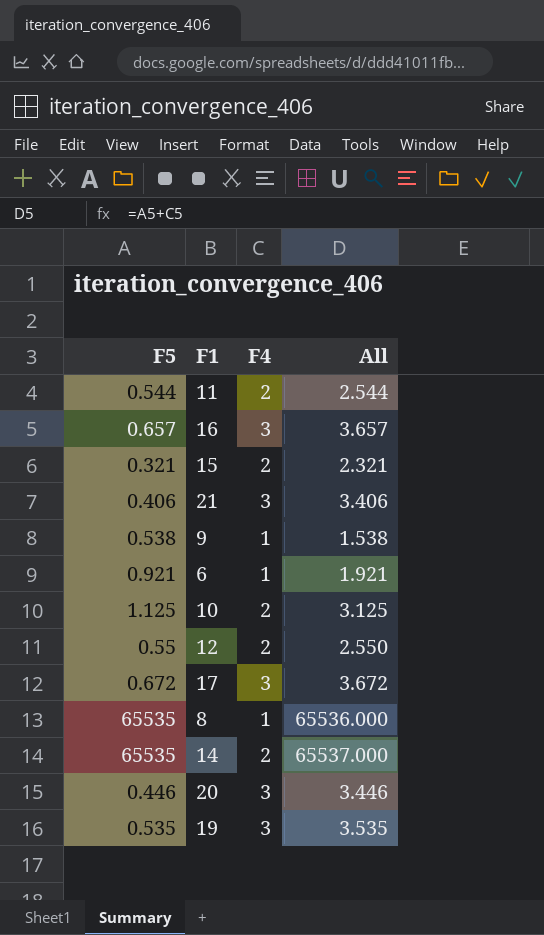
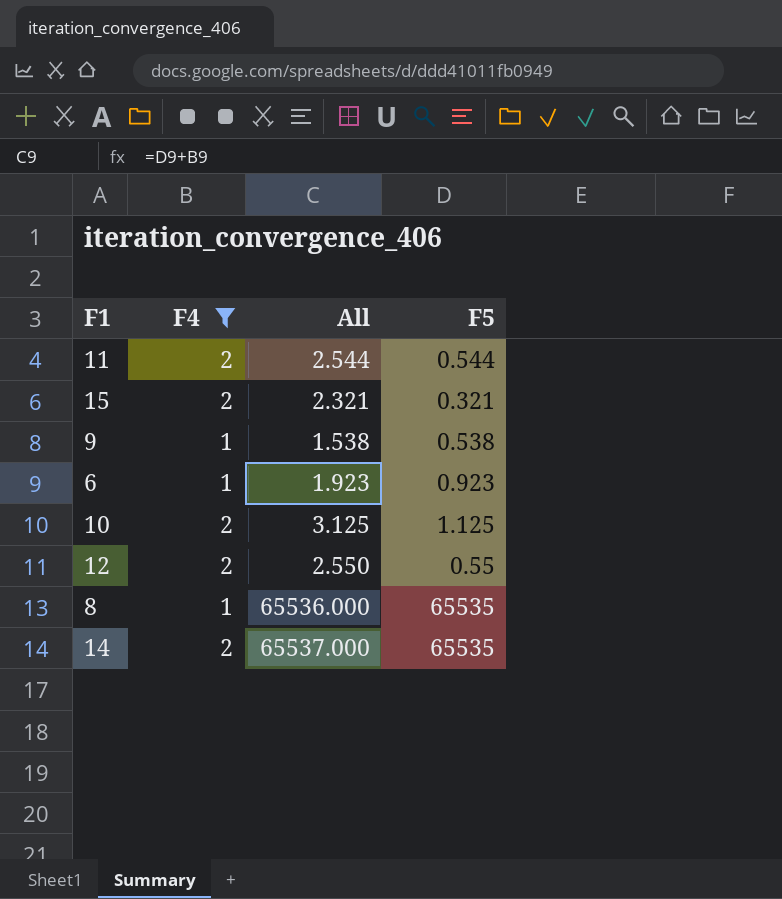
filter: none -> F4 != 3
column F5 | position: 1 -> 4
6 | All: 1.921 -> 1.923
6 | F5: 0.921 -> 0.923

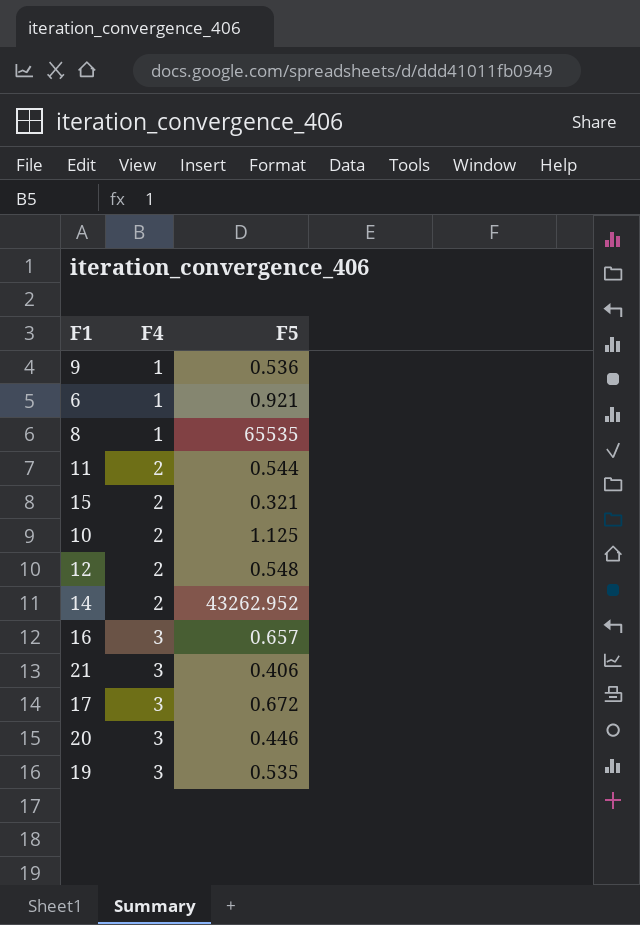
filter: F4 != 3 -> none
row order: none -> F4 ascending
column All | formula: [F4] + [F5] -> none
9 | F5: 0.538 -> 0.536
6 | F5: 0.923 -> 0.921
12 | F5: 0.55 -> 0.548
14 | F5: 65535 -> 43262.952

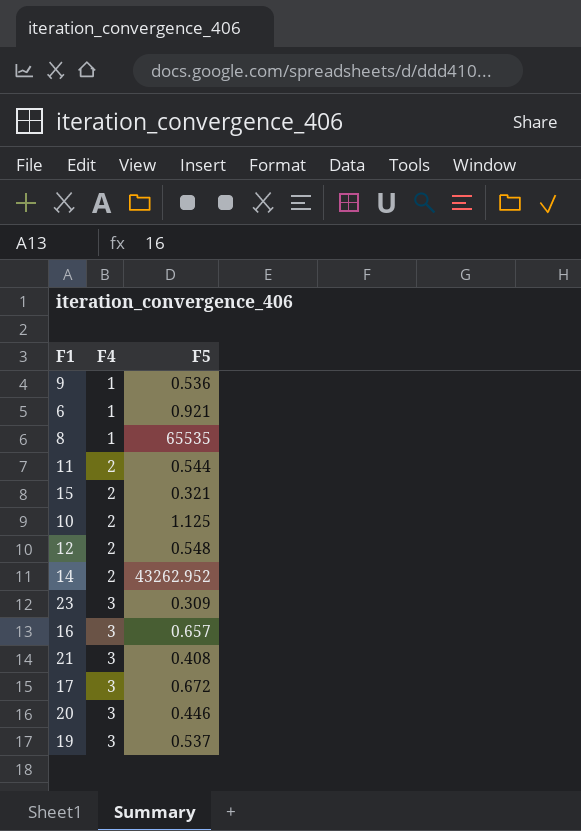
row 23: none -> 3 | 0.309
21 | F5: 0.406 -> 0.408
19 | F5: 0.535 -> 0.537

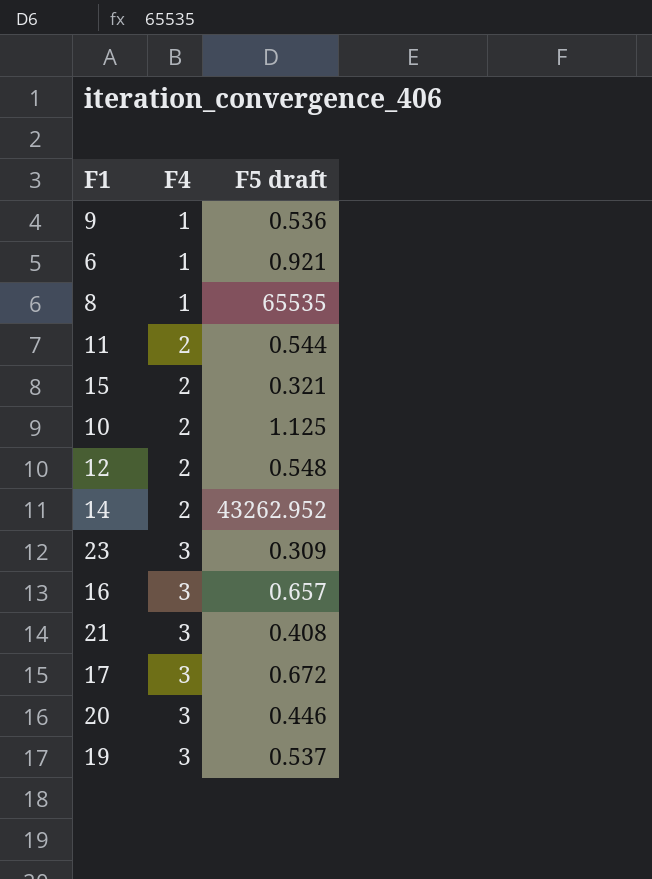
column name: F5 -> F5 draft

